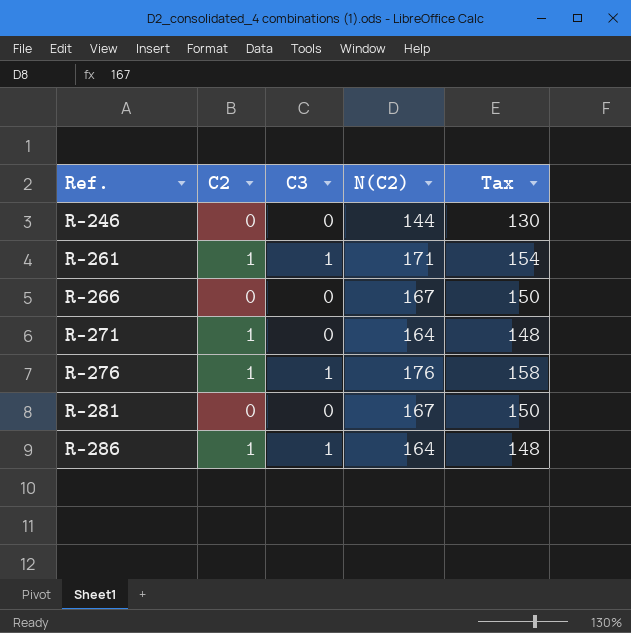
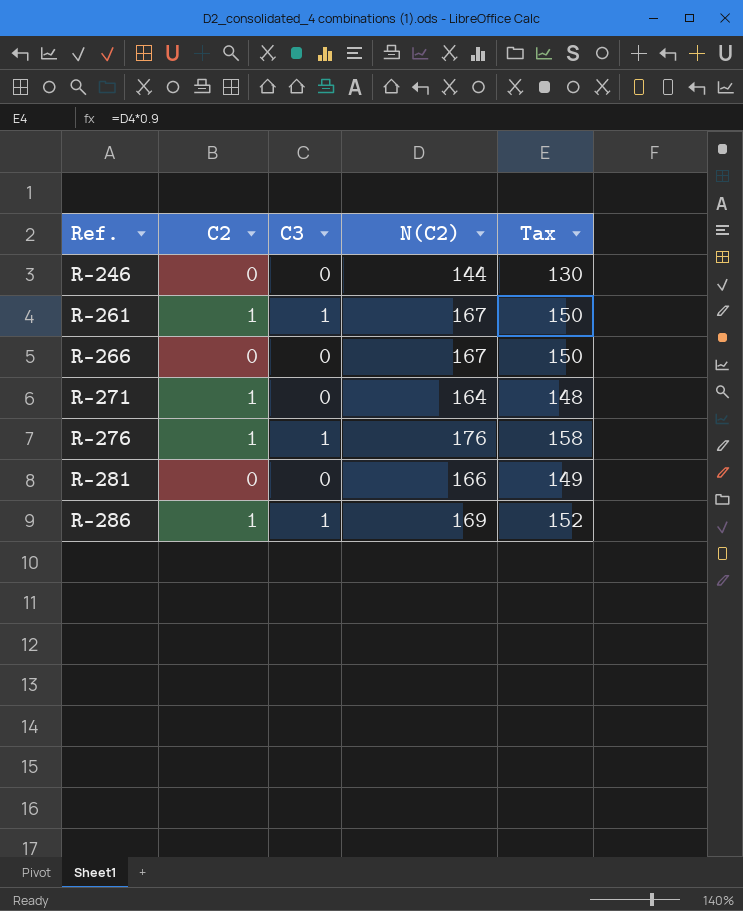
R-261 | N(C2): 171 -> 167
R-261 | Tax: 154 -> 150
R-281 | N(C2): 167 -> 166
R-281 | Tax: 150 -> 149
R-286 | N(C2): 164 -> 169
R-286 | Tax: 148 -> 152

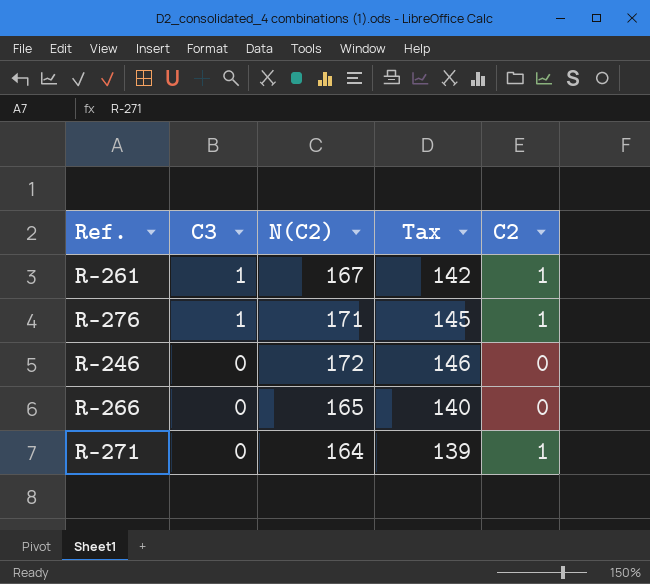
row order: Ref. ascending -> C3 descending
column Tax | formula: [N(C2)] * 0.9 -> [N(C2)] * 0.85
column C2 | position: 2 -> 5
row R-281: 0 | 0 | 166 | 149 -> none
row R-286: 1 | 1 | 169 | 152 -> none
R-276 | N(C2): 176 -> 171
R-246 | N(C2): 144 -> 172
R-266 | N(C2): 167 -> 165

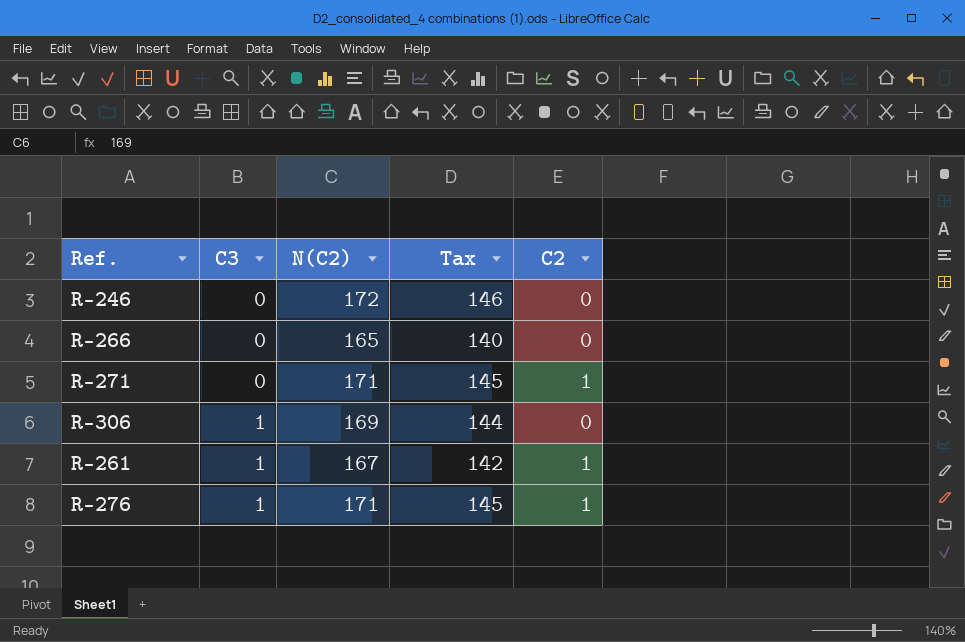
row order: C3 descending -> C3 ascending
R-271 | N(C2): 164 -> 171
R-271 | Tax: 139 -> 145
row R-306: none -> 1 | 169 | 144 | 0

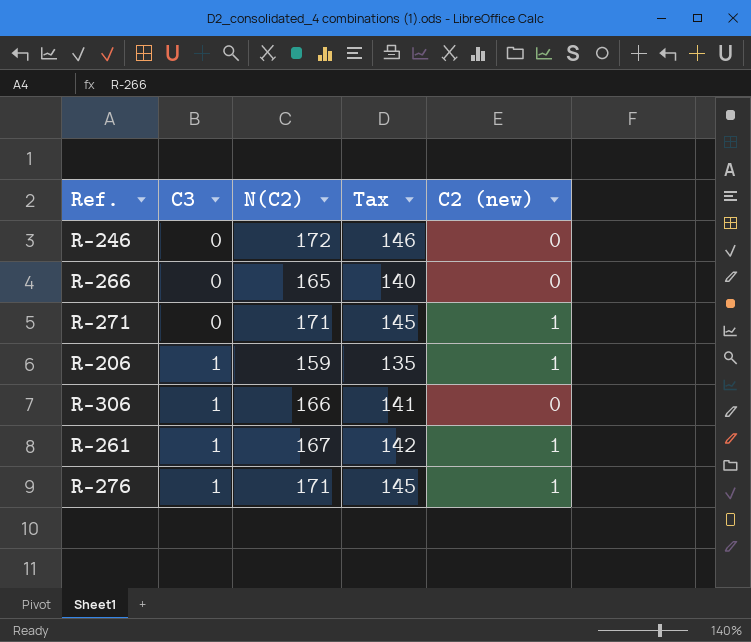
column name: C2 -> C2 (new)
row R-206: none -> 1 | 159 | 135 | 1
R-306 | N(C2): 169 -> 166
R-306 | Tax: 144 -> 141

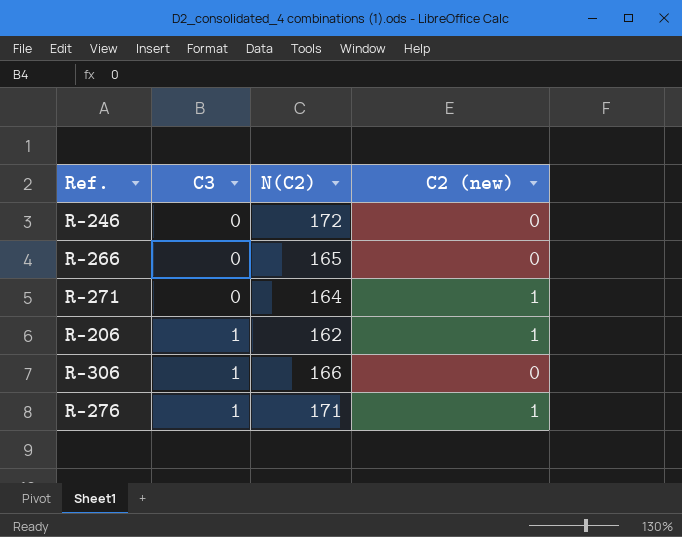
column Tax | formula: [N(C2)] * 0.85 -> none
row R-261: 1 | 167 | 142 | 1 -> none
R-271 | N(C2): 171 -> 164
R-206 | N(C2): 159 -> 162

